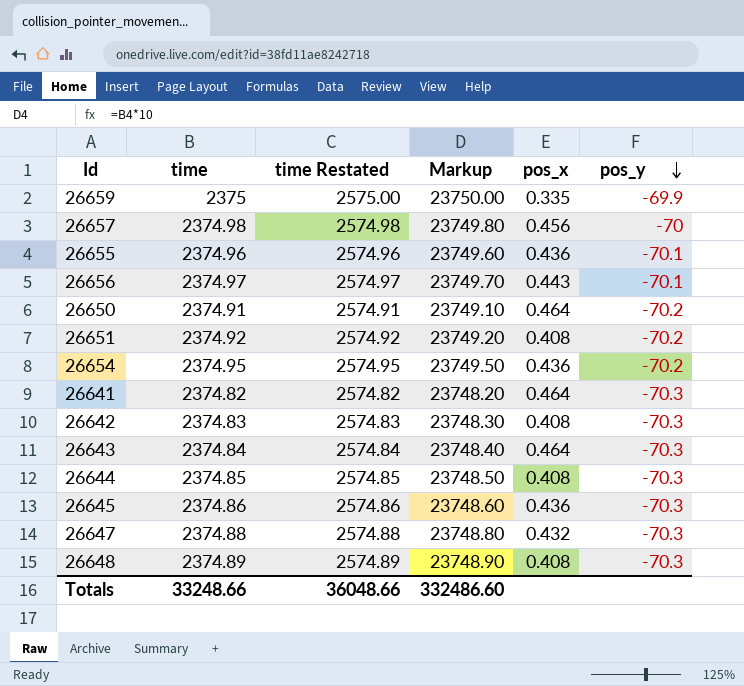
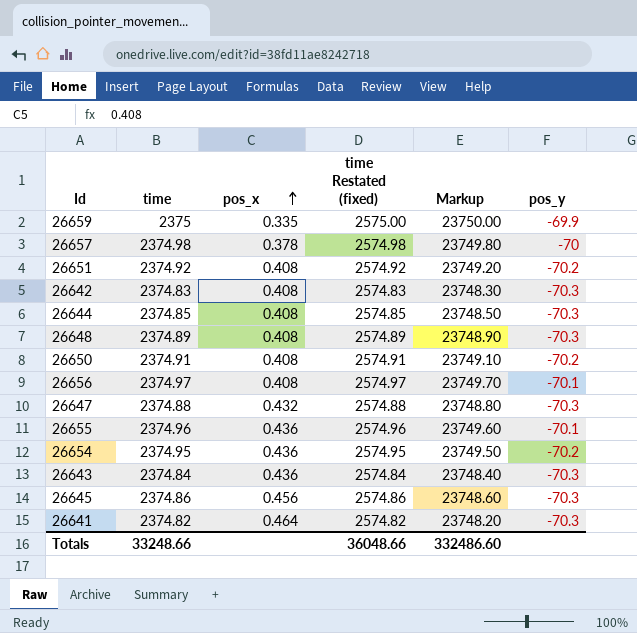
row order: pos_y descending -> pos_x ascending
column pos_x | position: 5 -> 3
column name: time Restated -> time Restated (fixed)
26657 | pos_x: 0.456 -> 0.378
26650 | pos_x: 0.464 -> 0.408
26656 | pos_x: 0.443 -> 0.408
26643 | pos_x: 0.464 -> 0.436
26645 | pos_x: 0.436 -> 0.456

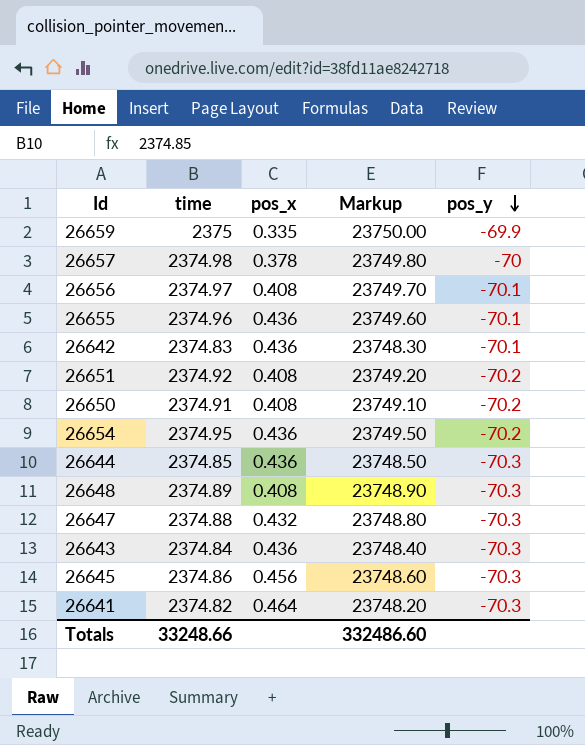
row order: pos_x ascending -> pos_y descending
column time Restated (fixed) | formula: [time] + 200 -> none
26642 | pos_x: 0.408 -> 0.436
26642 | pos_y: -70.3 -> -70.1
26644 | pos_x: 0.408 -> 0.436

